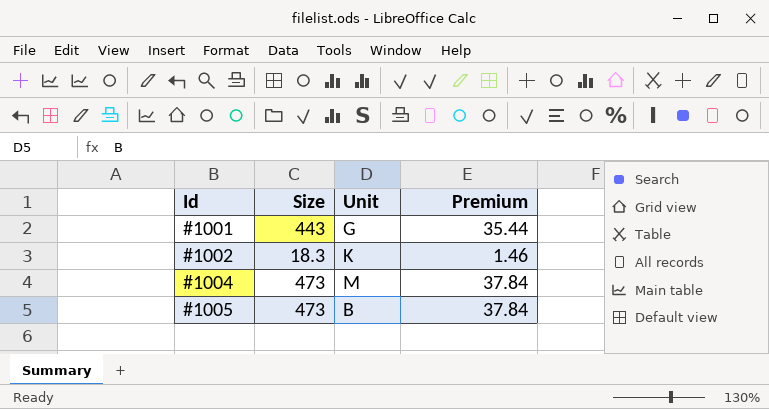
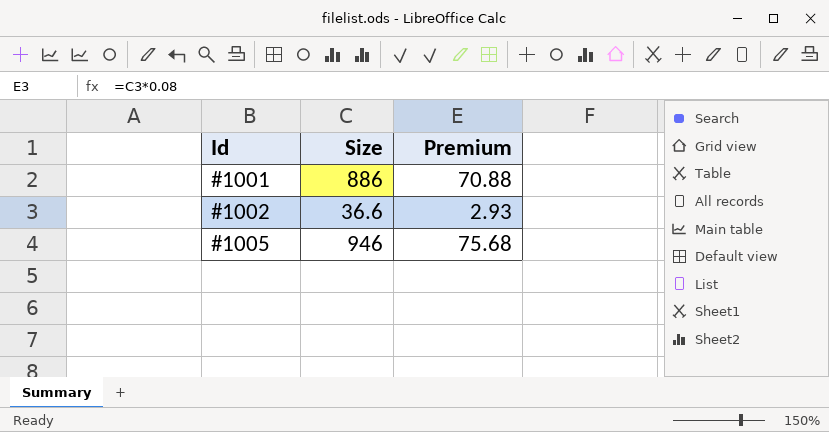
column Unit | position: 3 -> none
row #1004: 473 | M | 37.84 -> none
#1001 | Size: 443 -> 886
#1001 | Premium: 35.44 -> 70.88
#1002 | Size: 18.3 -> 36.6
#1002 | Premium: 1.46 -> 2.93
#1005 | Size: 473 -> 946
#1005 | Premium: 37.84 -> 75.68

